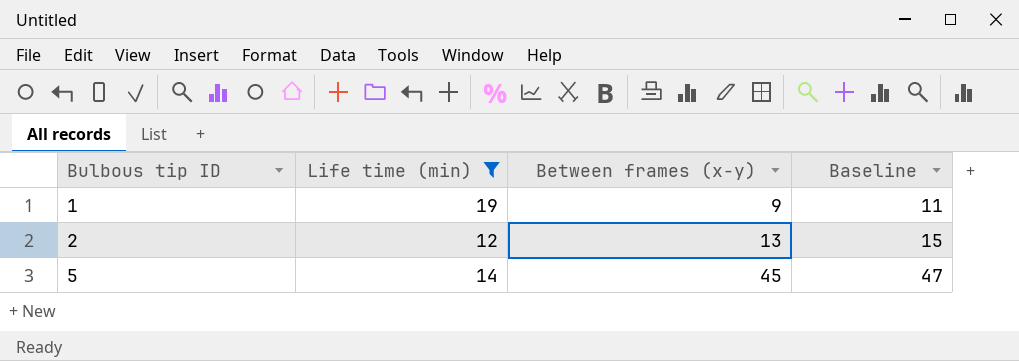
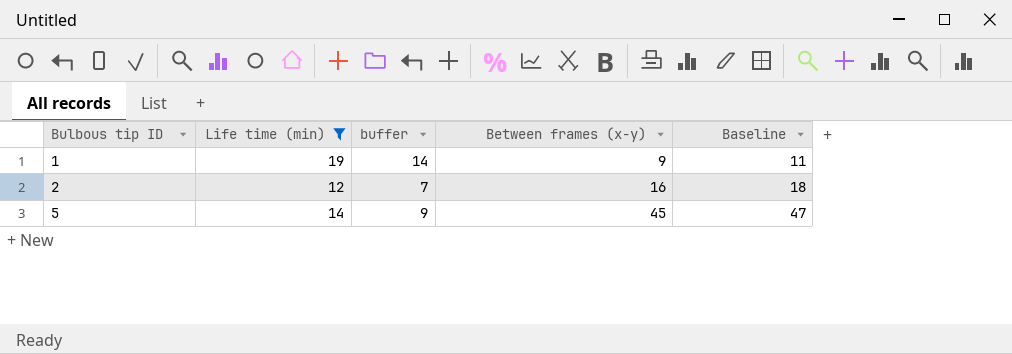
column buffer | formula: none -> [Life time (min)] - 5
2 | Between frames (x-y): 13 -> 16
2 | Baseline: 15 -> 18

